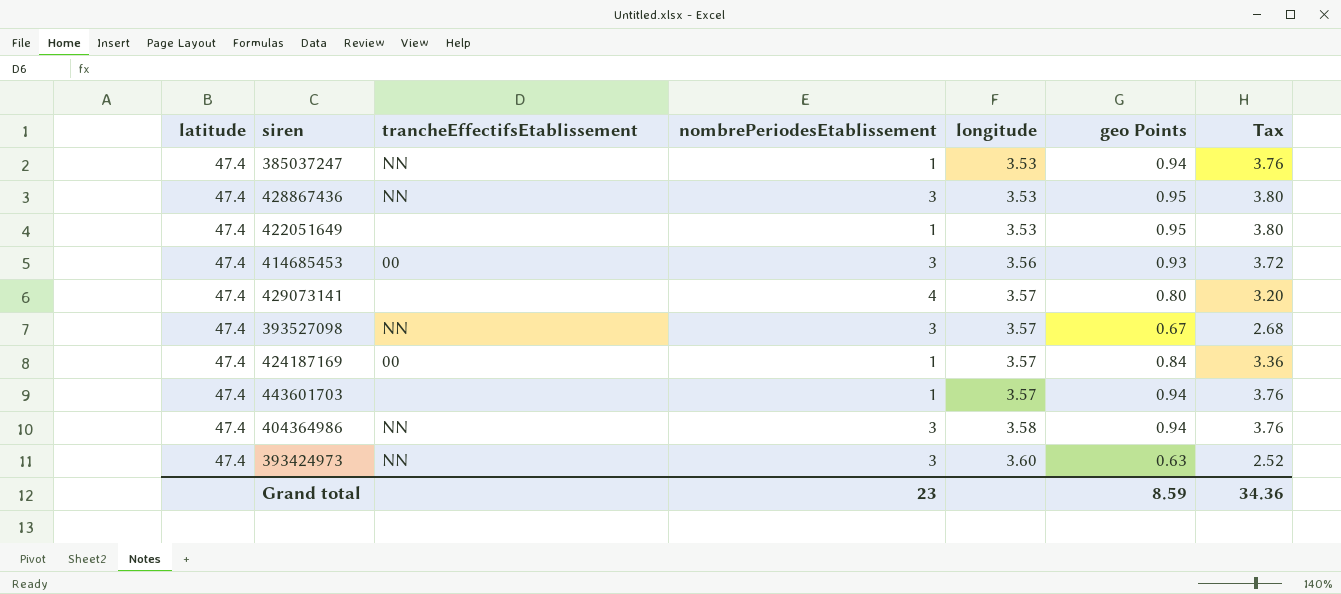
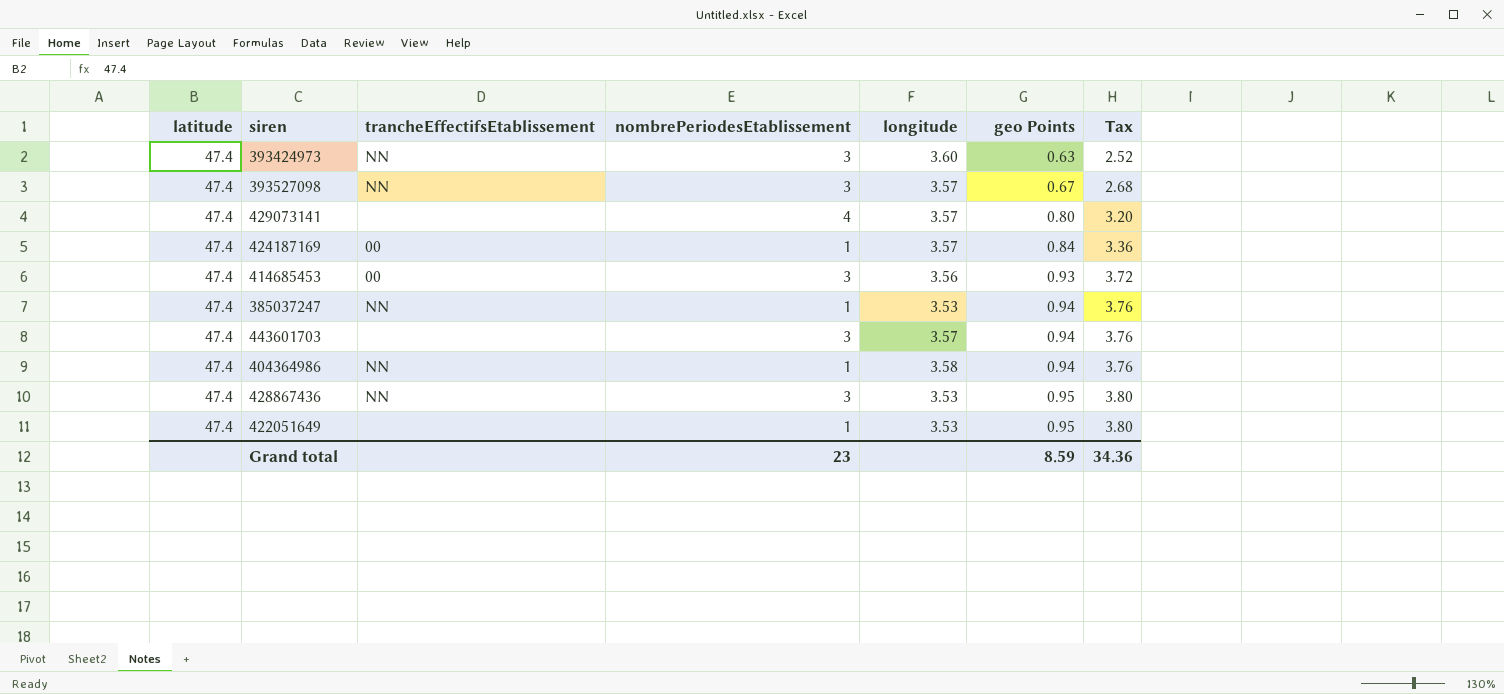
row order: longitude ascending -> geo Points ascending
443601703 | nombrePeriodesEtablissement: 1 -> 3
404364986 | nombrePeriodesEtablissement: 3 -> 1

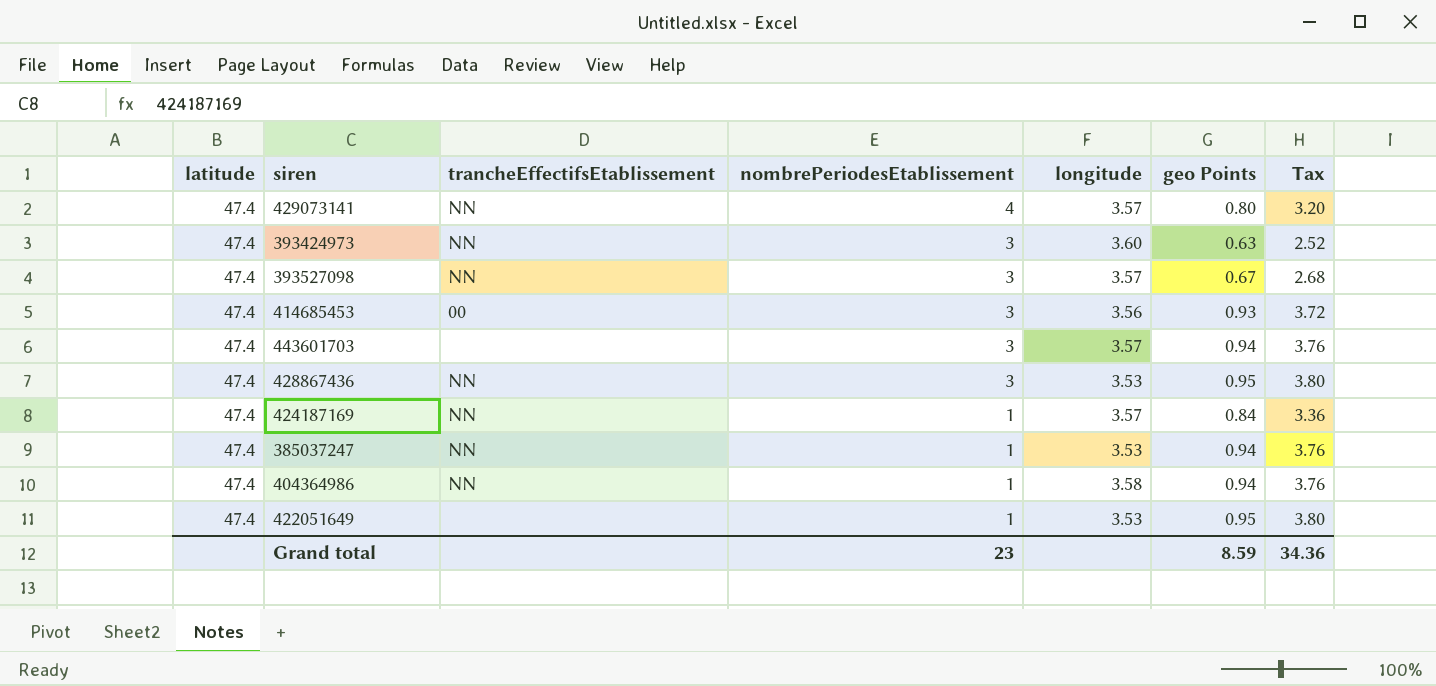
row order: geo Points ascending -> nombrePeriodesEtablissement descending
429073141 | trancheEffectifsEtablissement: none -> NN
424187169 | trancheEffectifsEtablissement: 00 -> NN

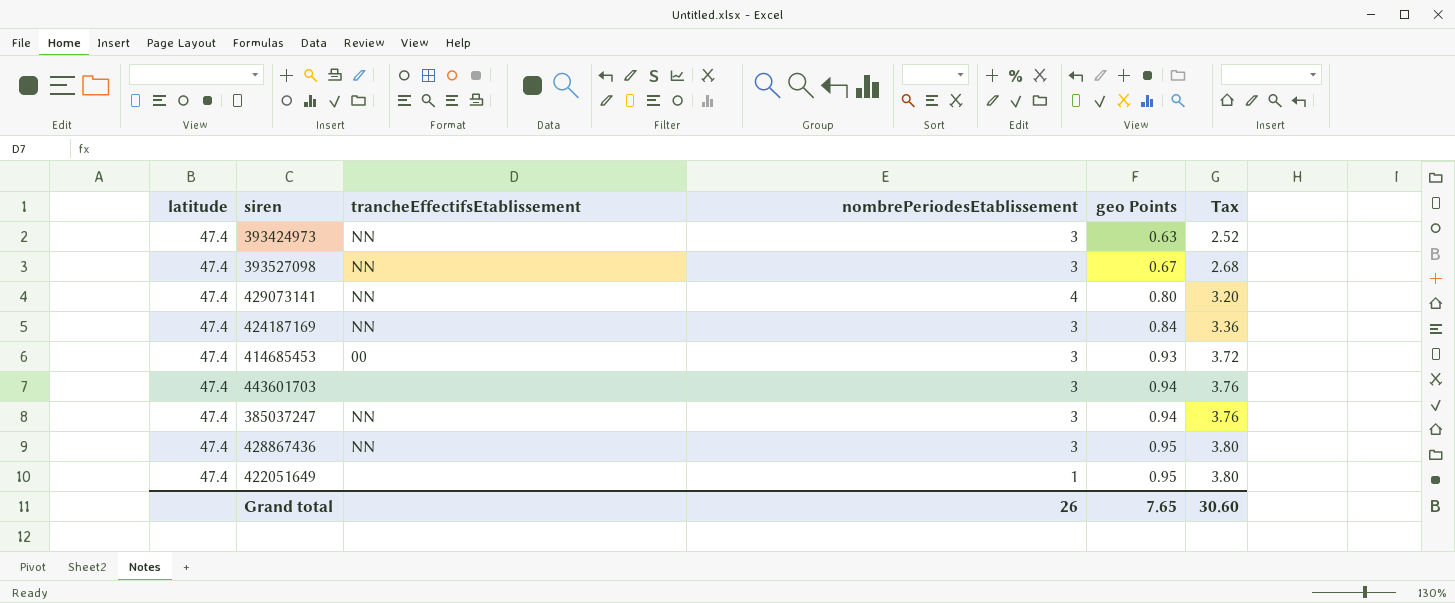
row order: nombrePeriodesEtablissement descending -> geo Points ascending
column longitude | position: 5 -> none
row 404364986: 47.4 | NN | 1 | 3.58 | 0.94 | 3.76 -> none
424187169 | nombrePeriodesEtablissement: 1 -> 3
385037247 | nombrePeriodesEtablissement: 1 -> 3
Grand total | nombrePeriodesEtablissement: 23 -> 26
Grand total | geo Points: 8.59 -> 7.65
Grand total | Tax: 34.36 -> 30.60

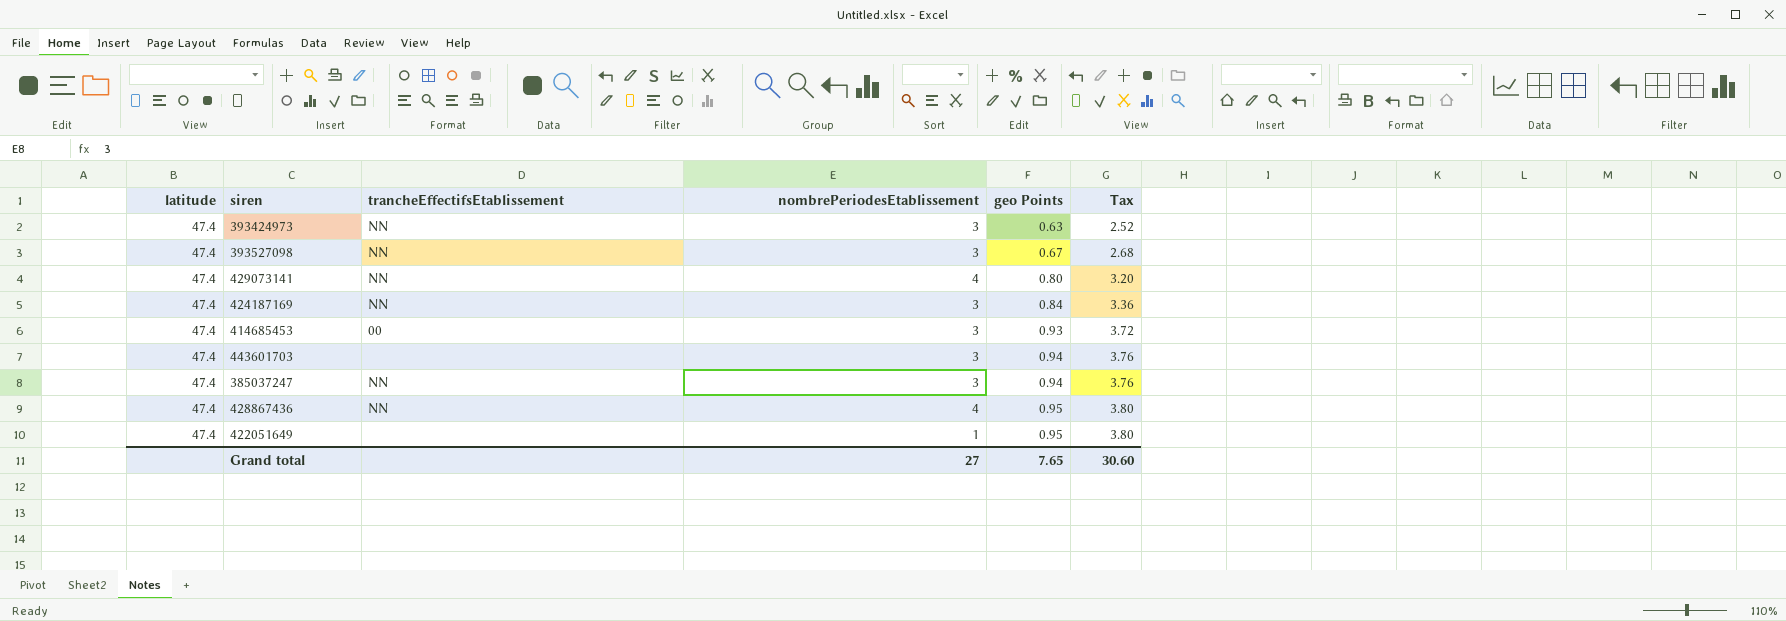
428867436 | nombrePeriodesEtablissement: 3 -> 4
Grand total | nombrePeriodesEtablissement: 26 -> 27

